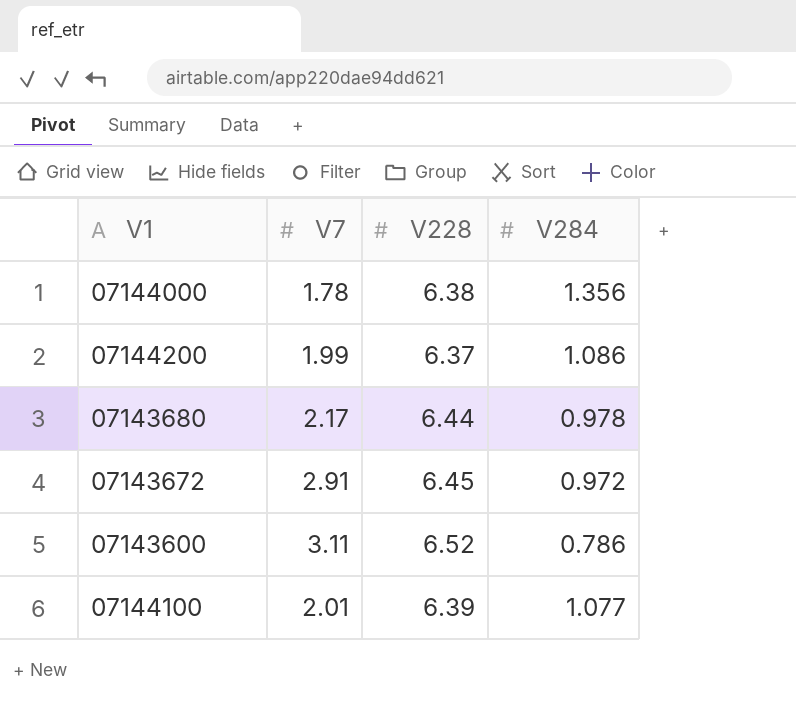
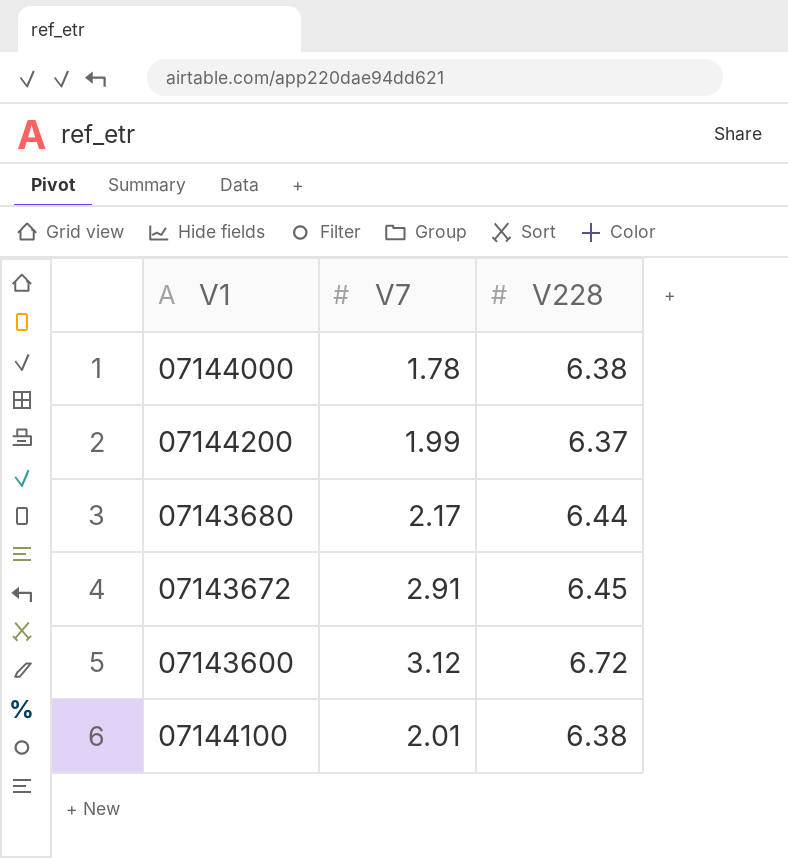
column V284 | position: 4 -> none
07143600 | V7: 3.11 -> 3.12
07143600 | V228: 6.52 -> 6.72
07144100 | V228: 6.39 -> 6.38

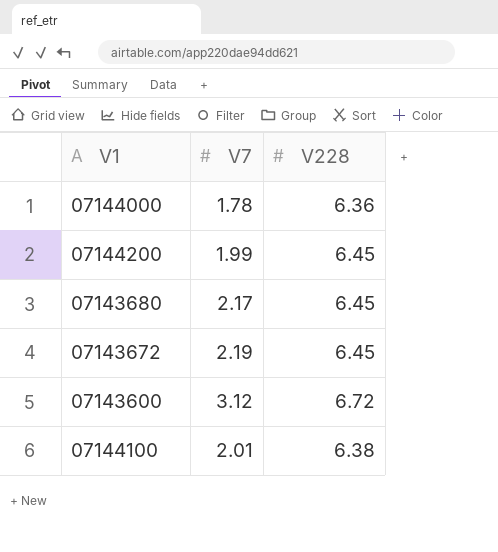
07144000 | V228: 6.38 -> 6.36
07144200 | V228: 6.37 -> 6.45
07143680 | V228: 6.44 -> 6.45
07143672 | V7: 2.91 -> 2.19

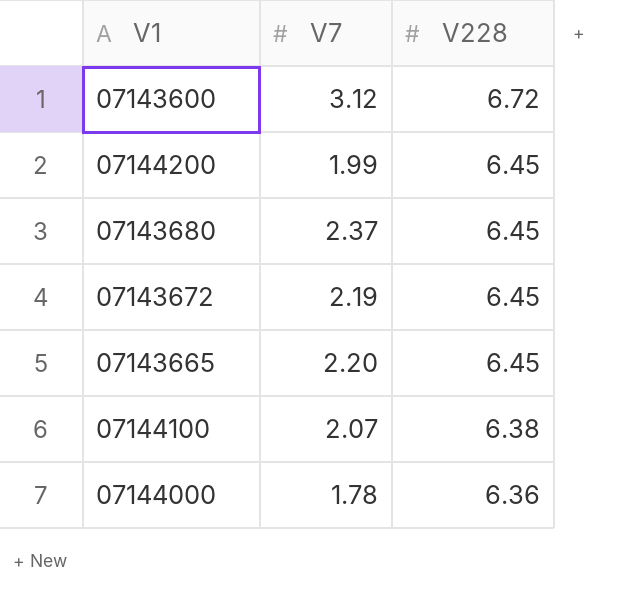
row order: none -> V228 descending
07143680 | V7: 2.17 -> 2.37
row 07143665: none -> 2.20 | 6.45
07144100 | V7: 2.01 -> 2.07

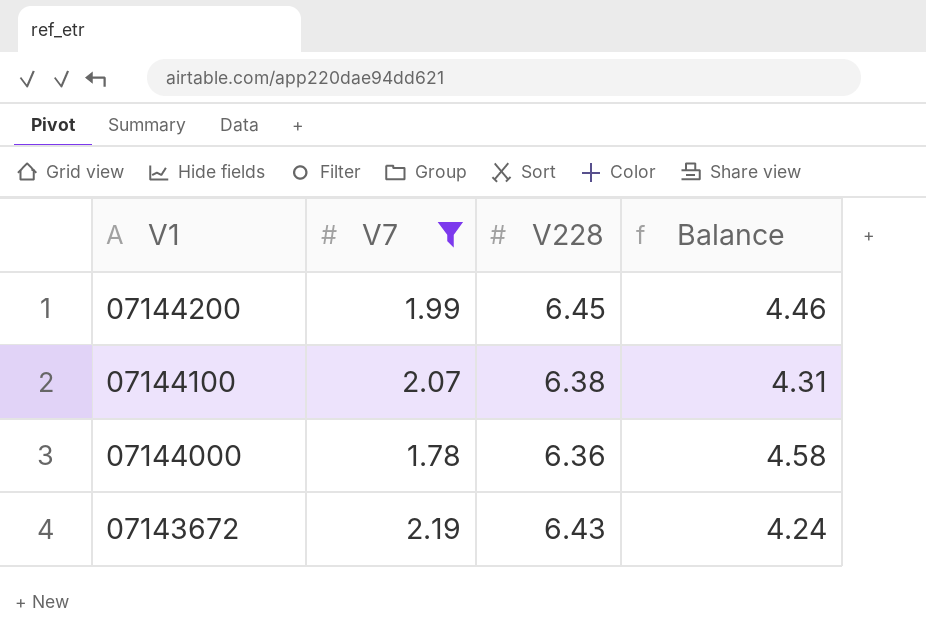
filter: none -> V7 <= 2.19
row order: V228 descending -> V1 descending
column Balance | formula: none -> [V228] - [V7]
07143672 | V228: 6.45 -> 6.43

